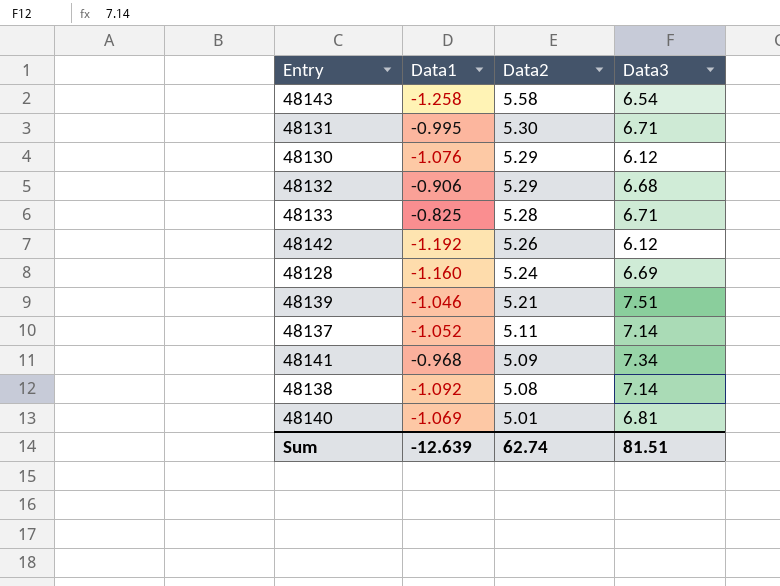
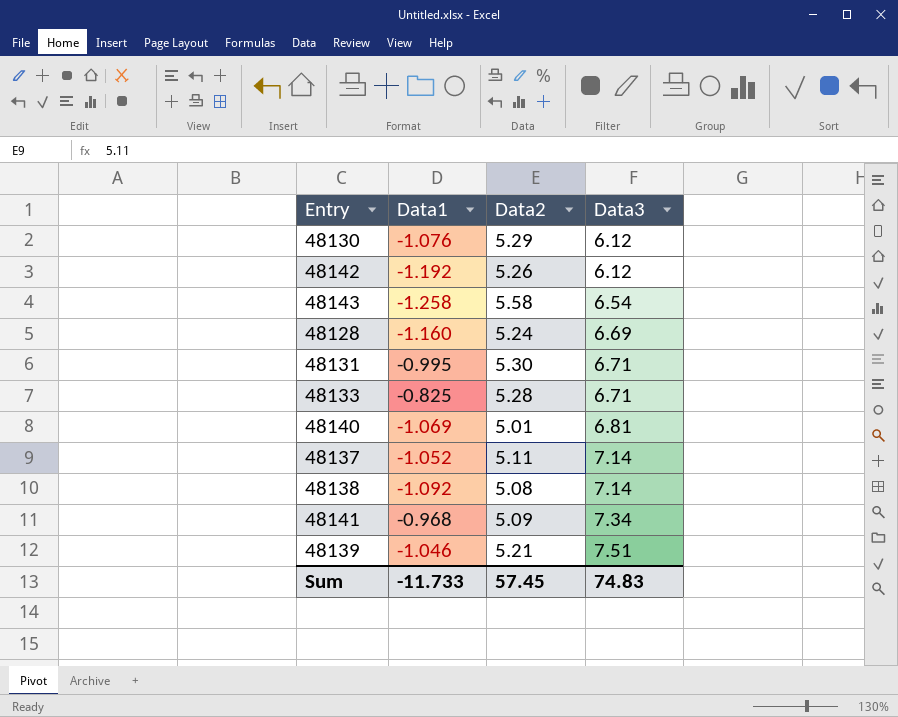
row order: Data2 descending -> Data3 ascending
row 48132: -0.906 | 5.29 | 6.68 -> none
Sum | Data1: -12.639 -> -11.733
Sum | Data2: 62.74 -> 57.45
Sum | Data3: 81.51 -> 74.83

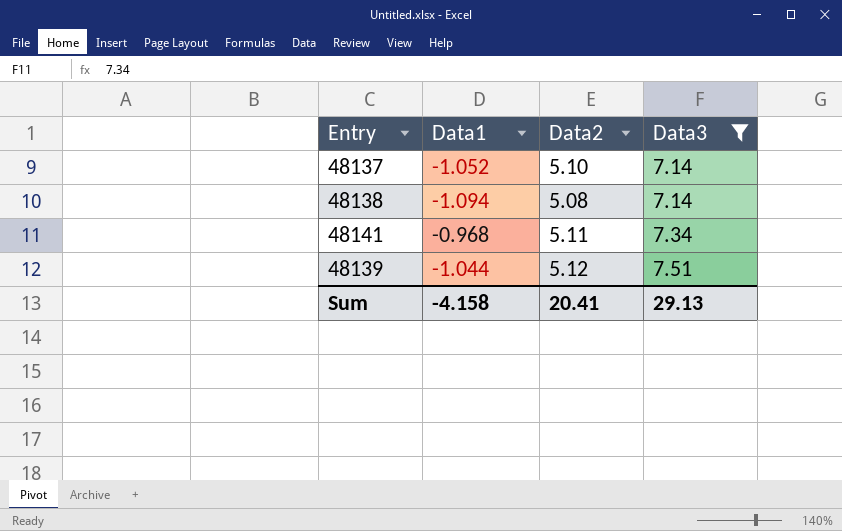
filter: none -> Data3 >= 7.14
48137 | Data2: 5.11 -> 5.10
48138 | Data1: -1.092 -> -1.094
48141 | Data2: 5.09 -> 5.11
48139 | Data1: -1.046 -> -1.044
48139 | Data2: 5.21 -> 5.12
Sum | Data1: -11.733 -> -4.158
Sum | Data2: 57.45 -> 20.41
Sum | Data3: 74.83 -> 29.13

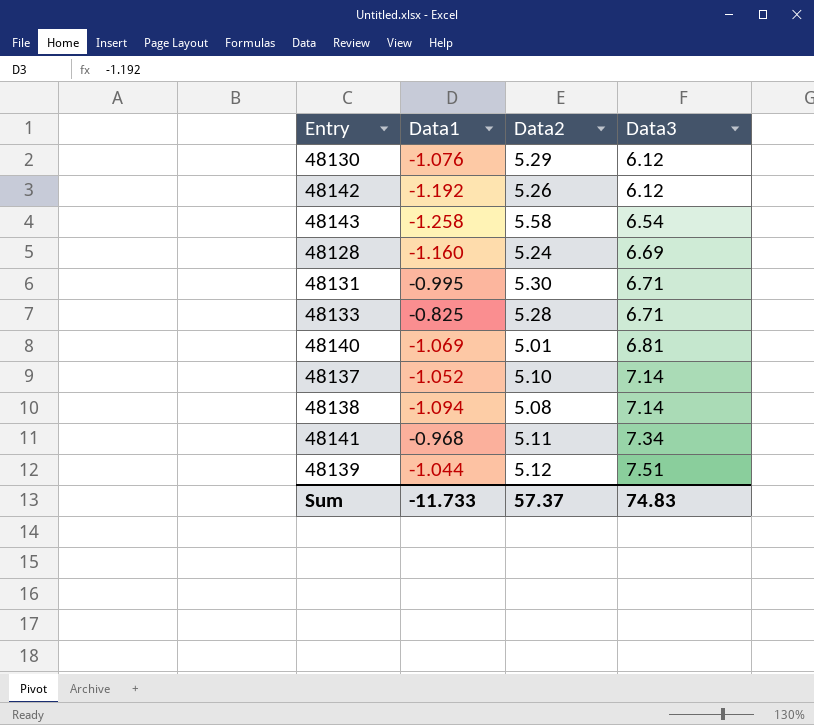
filter: Data3 >= 7.14 -> none
Sum | Data1: -4.158 -> -11.733
Sum | Data2: 20.41 -> 57.37
Sum | Data3: 29.13 -> 74.83

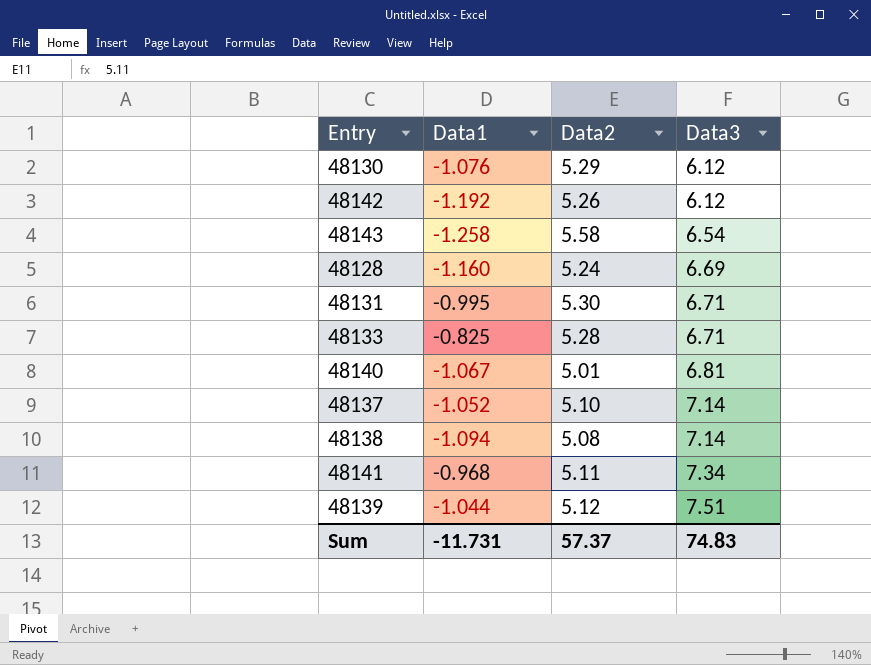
48140 | Data1: -1.069 -> -1.067
Sum | Data1: -11.733 -> -11.731

